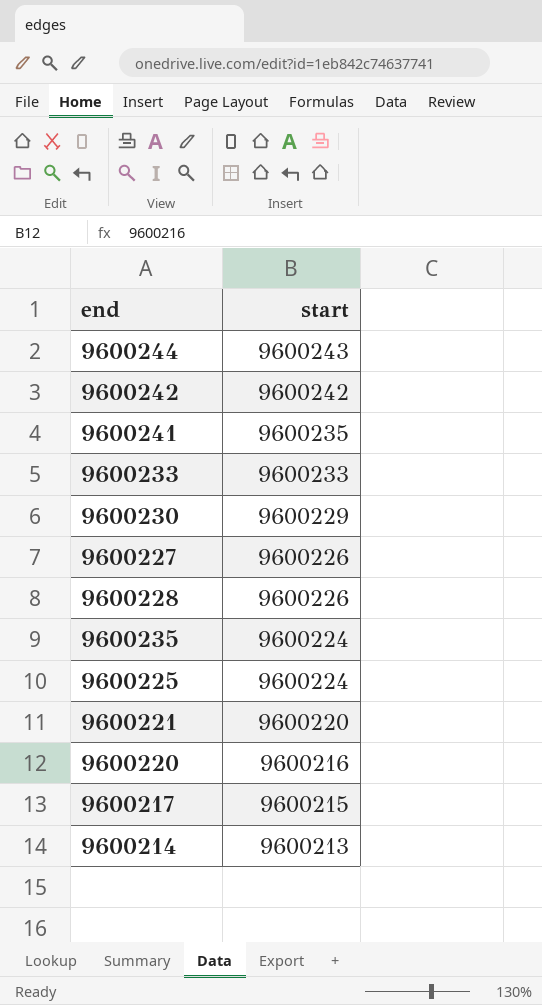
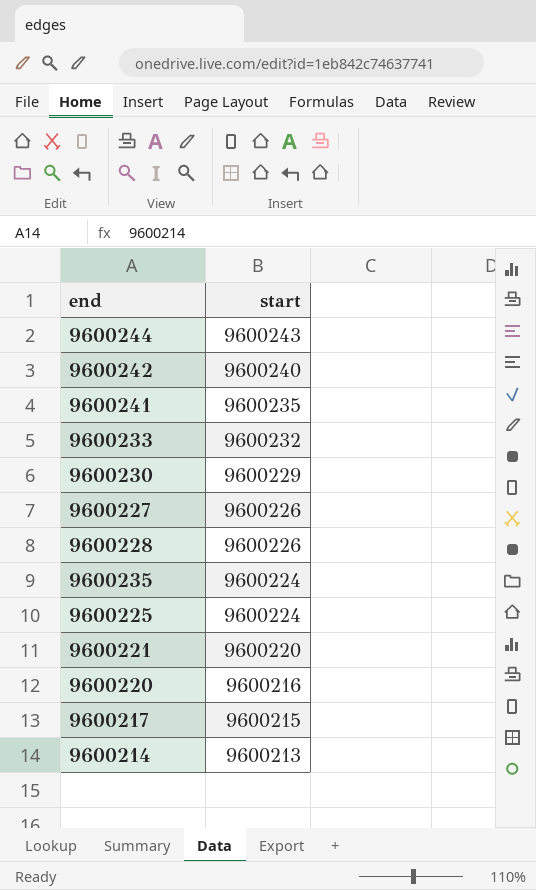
9600242 | start: 9600242 -> 9600240
9600233 | start: 9600233 -> 9600232

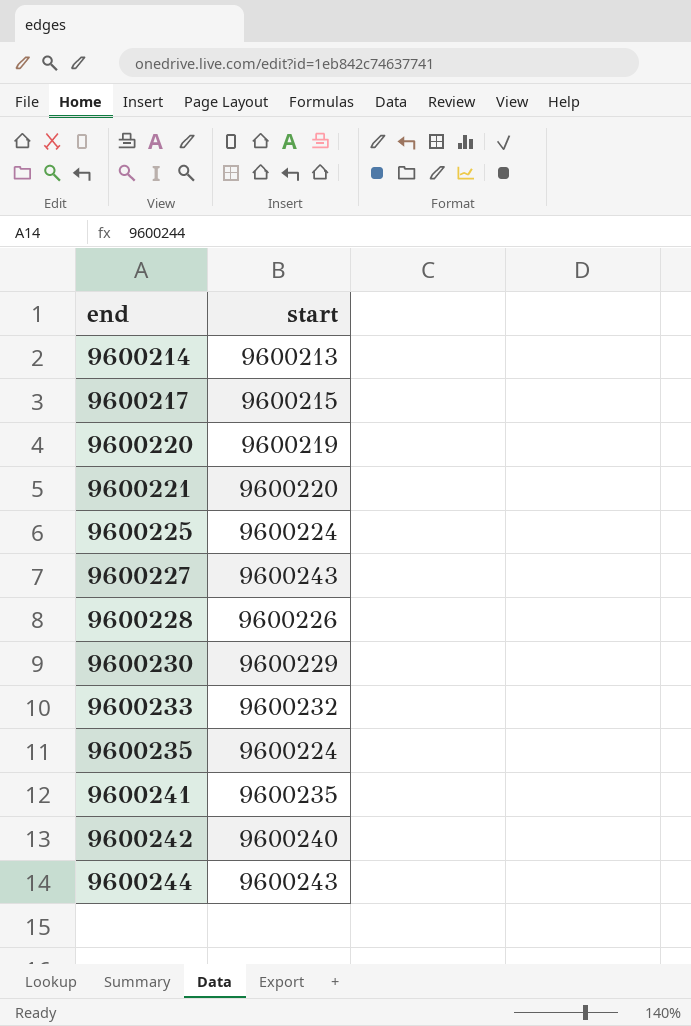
row order: start descending -> end ascending
9600220 | start: 9600216 -> 9600219
9600227 | start: 9600226 -> 9600243

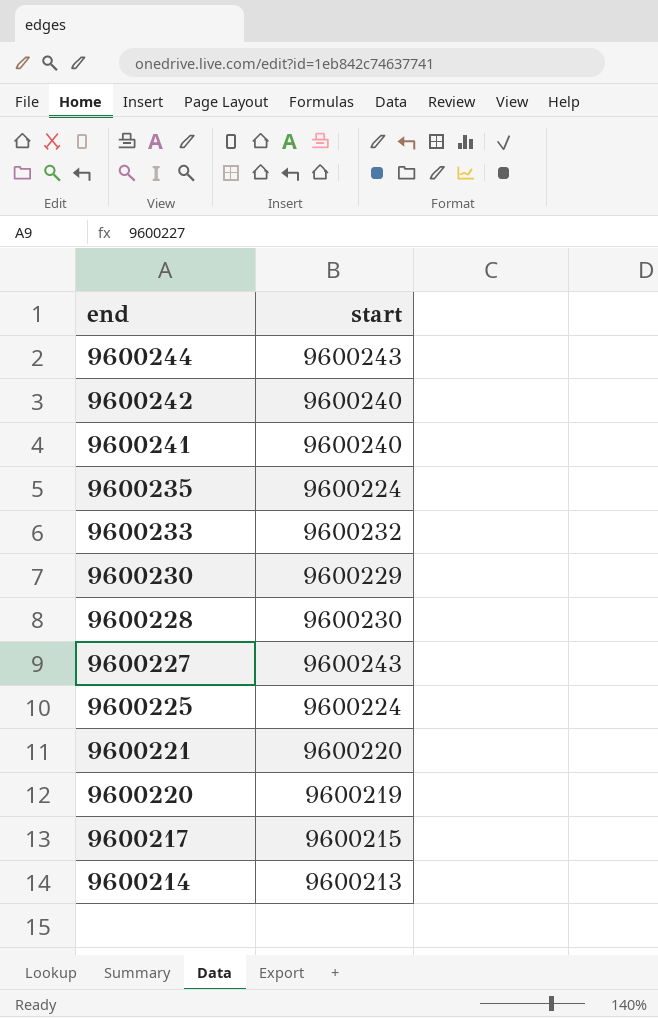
row order: end ascending -> end descending
9600241 | start: 9600235 -> 9600240
9600228 | start: 9600226 -> 9600230

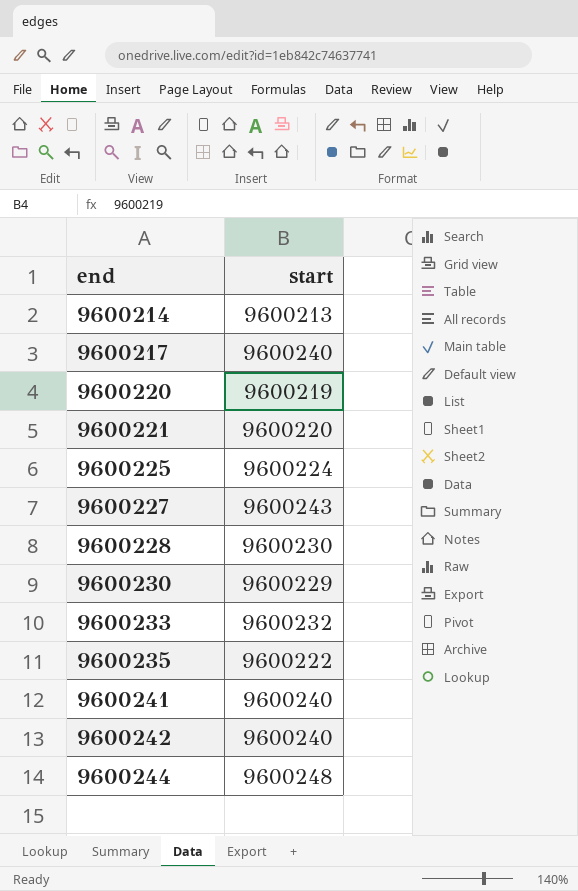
row order: end descending -> end ascending
9600217 | start: 9600215 -> 9600240
9600235 | start: 9600224 -> 9600222
9600244 | start: 9600243 -> 9600248

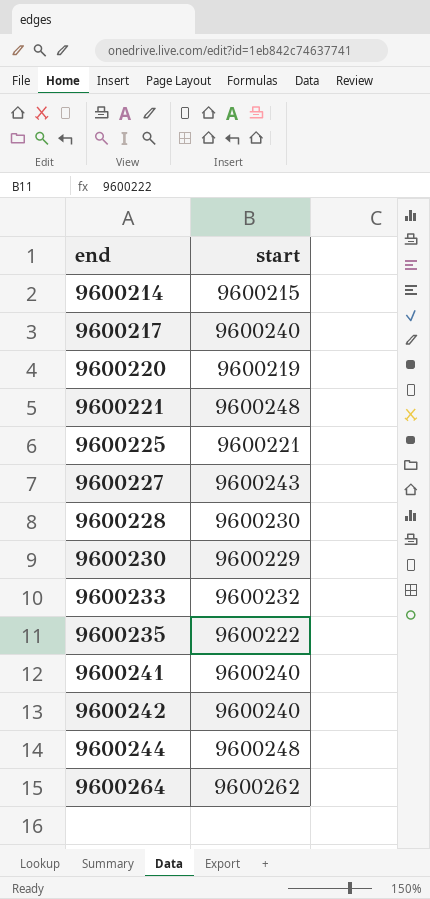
9600214 | start: 9600213 -> 9600215
9600221 | start: 9600220 -> 9600248
9600225 | start: 9600224 -> 9600221
row 9600264: none -> 9600262

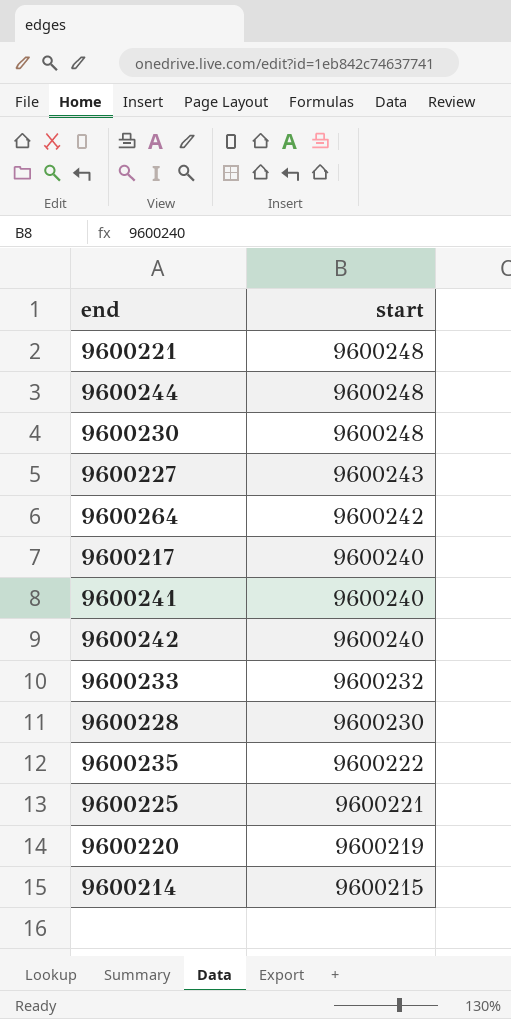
row order: end ascending -> start descending
9600230 | start: 9600229 -> 9600248
9600264 | start: 9600262 -> 9600242

